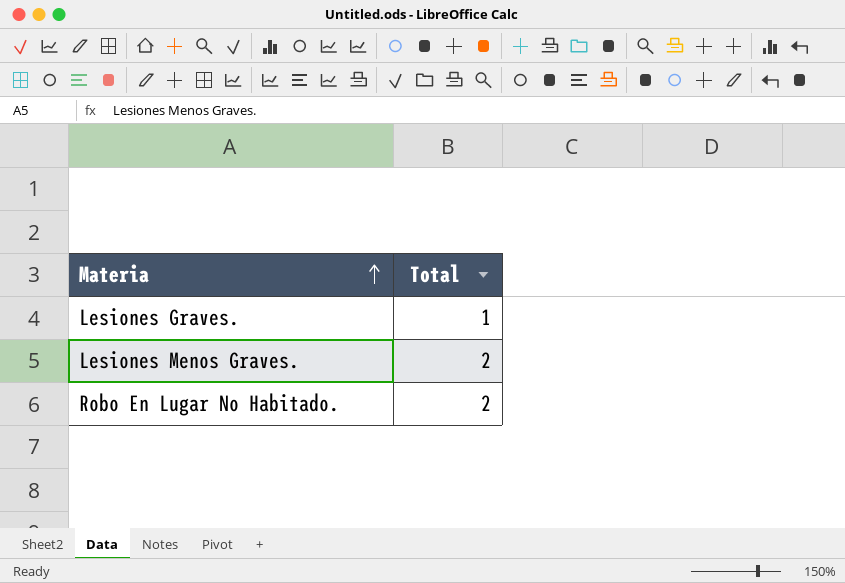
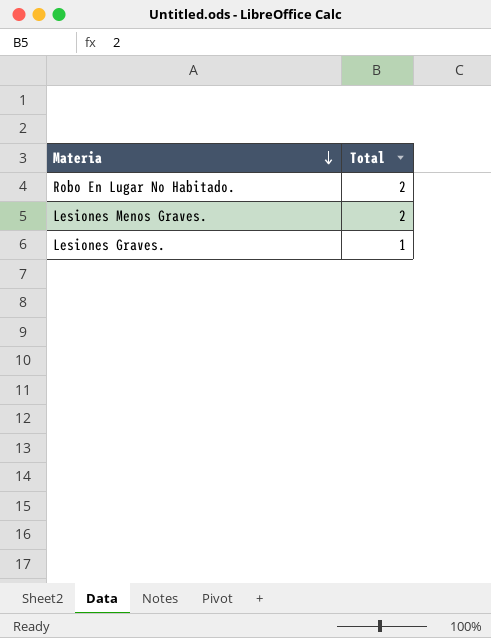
row order: Materia ascending -> Materia descending

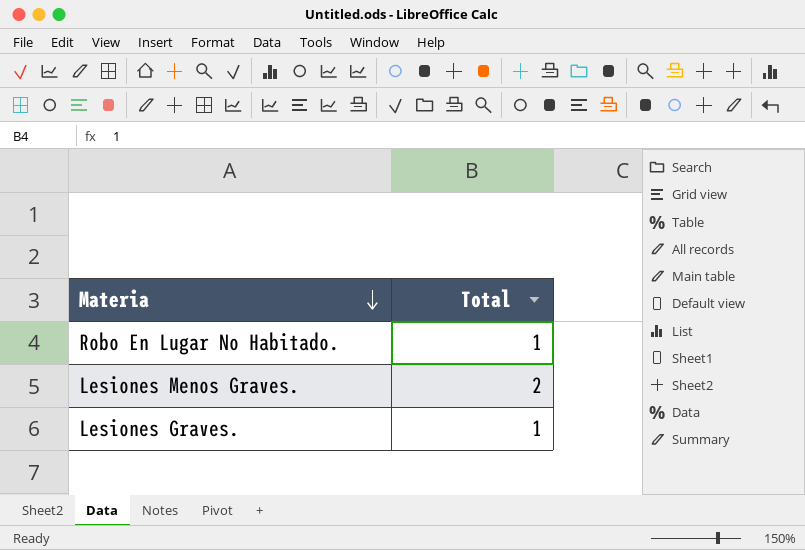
Robo En Lugar No Habitado. | Total: 2 -> 1

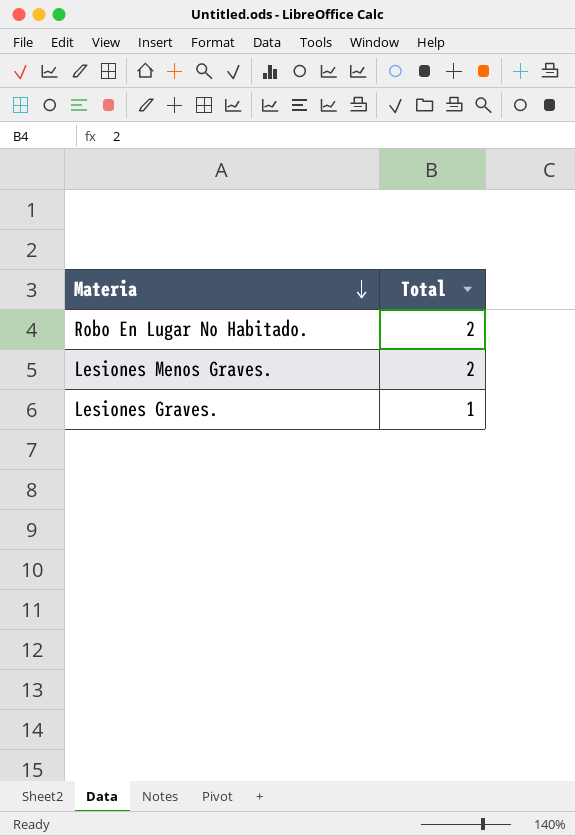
Robo En Lugar No Habitado. | Total: 1 -> 2

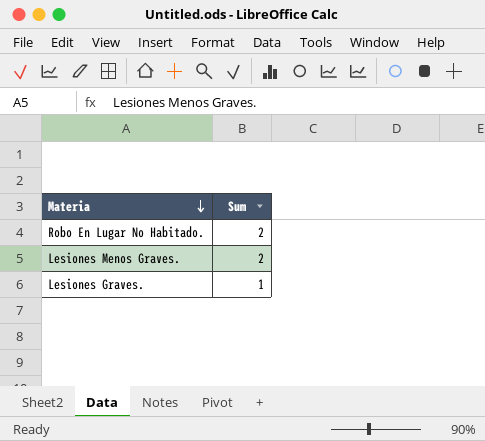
column name: Total -> Sum

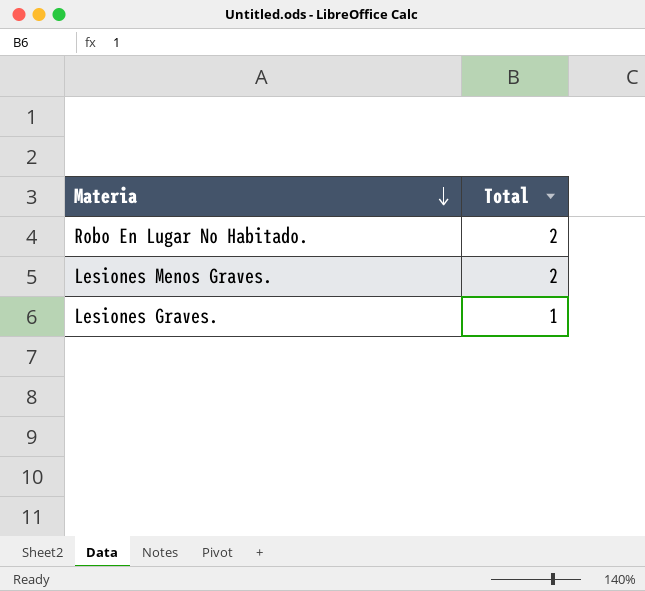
column name: Sum -> Total

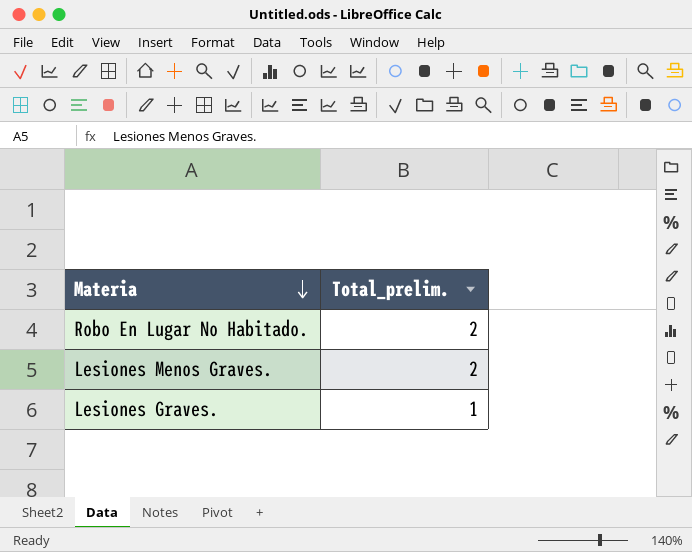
column name: Total -> Total_prelim.

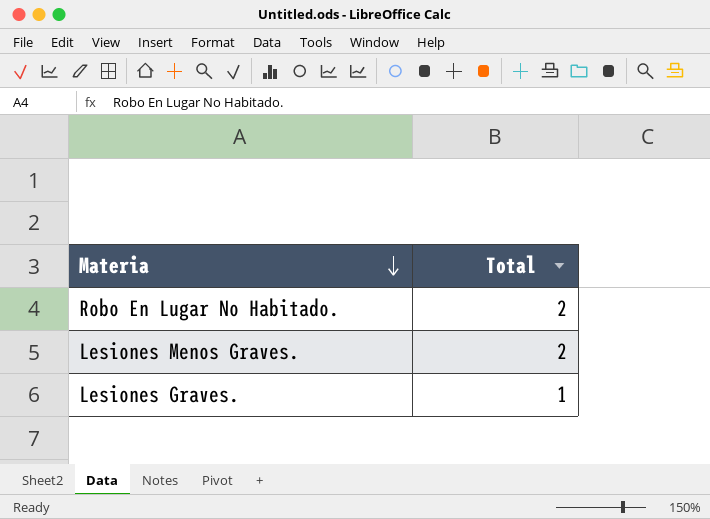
column name: Total_prelim. -> Total

